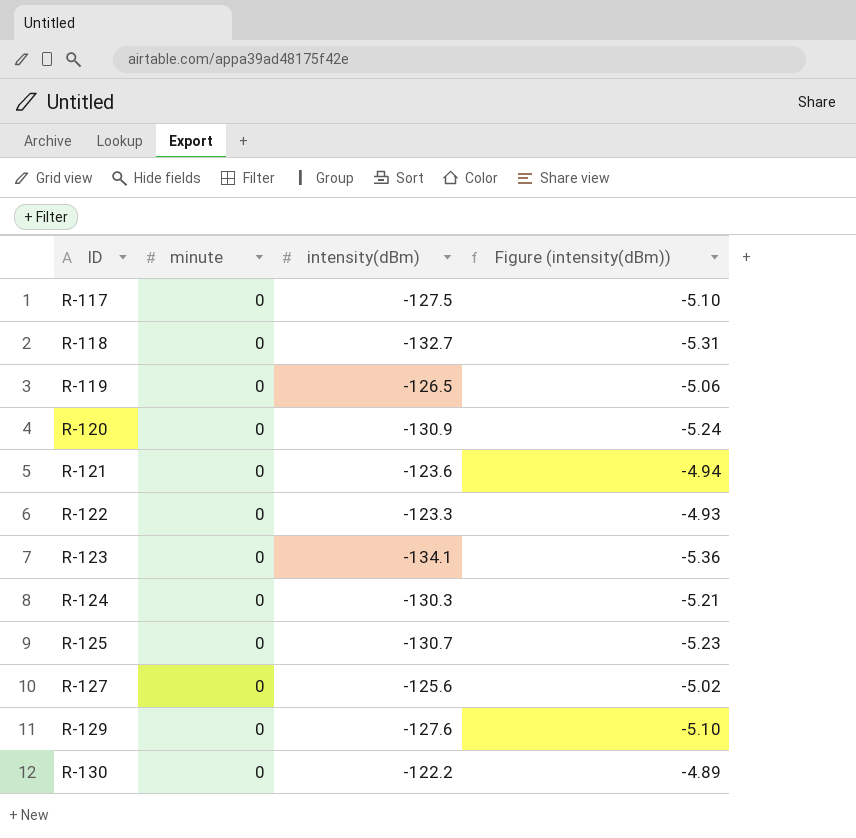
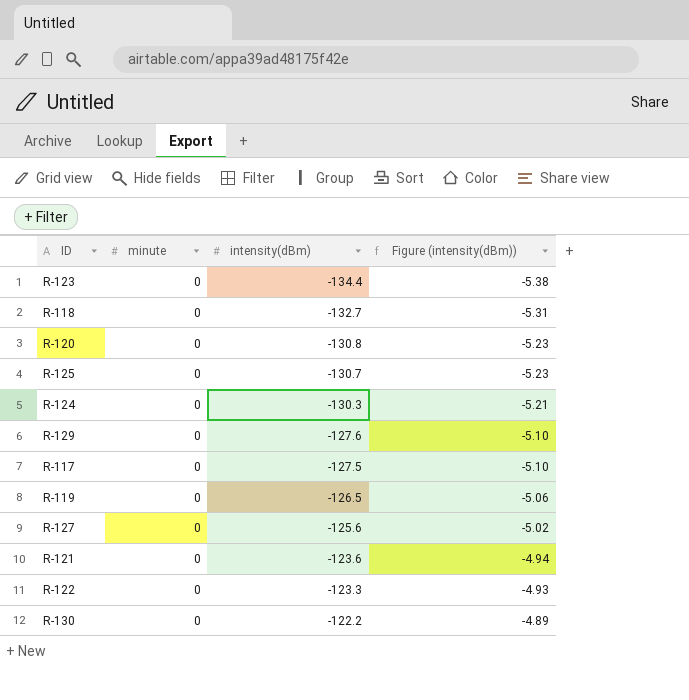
row order: ID ascending -> intensity(dBm) ascending
R-123 | intensity(dBm): -134.1 -> -134.4
R-123 | Figure (intensity(dBm)): -5.36 -> -5.38
R-120 | intensity(dBm): -130.9 -> -130.8
R-120 | Figure (intensity(dBm)): -5.24 -> -5.23

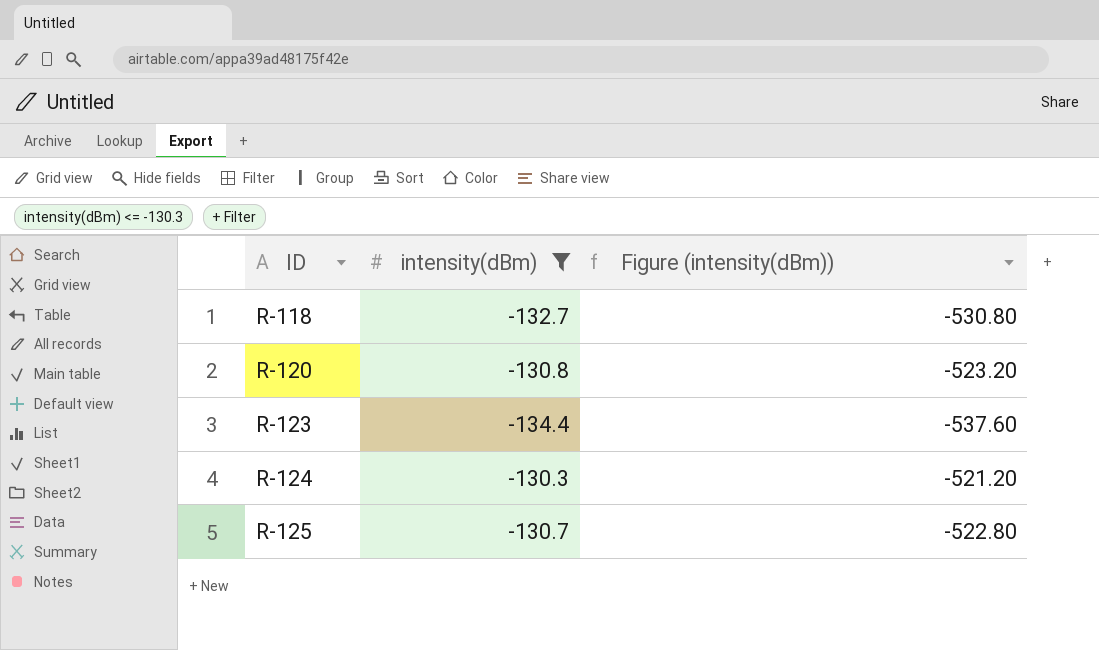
filter: none -> intensity(dBm) <= -130.3
row order: intensity(dBm) ascending -> ID ascending
column minute | position: 2 -> none
column Figure (intensity(dBm)) | formula: [intensity(dBm)] * 0.04 -> [intensity(dBm)] * 4

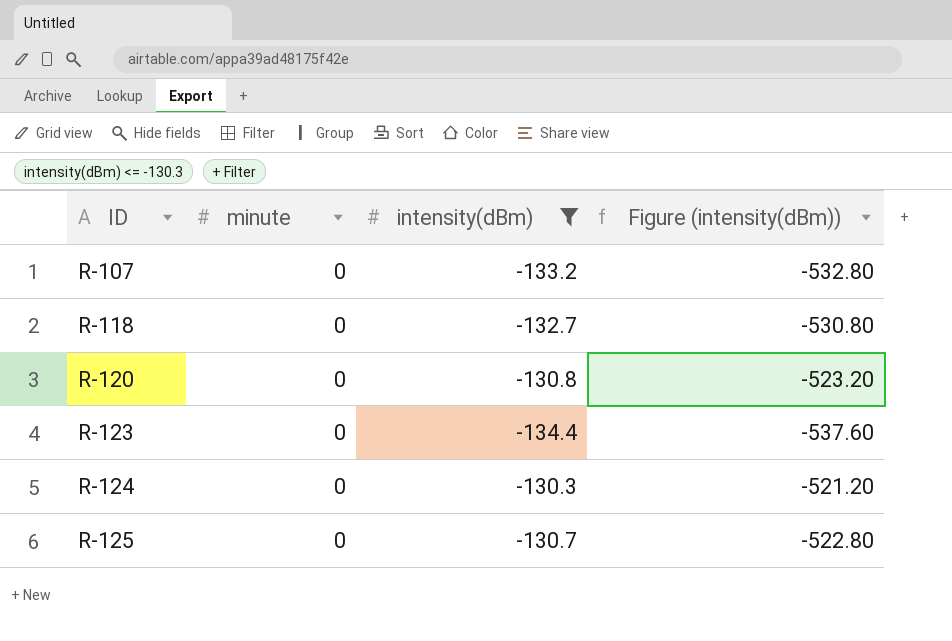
column minute | position: none -> 2
row R-107: none -> 0 | -133.2 | -532.80

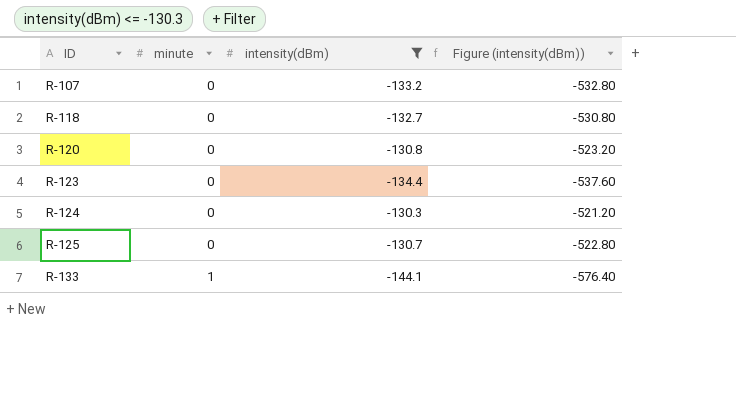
row R-133: none -> 1 | -144.1 | -576.40

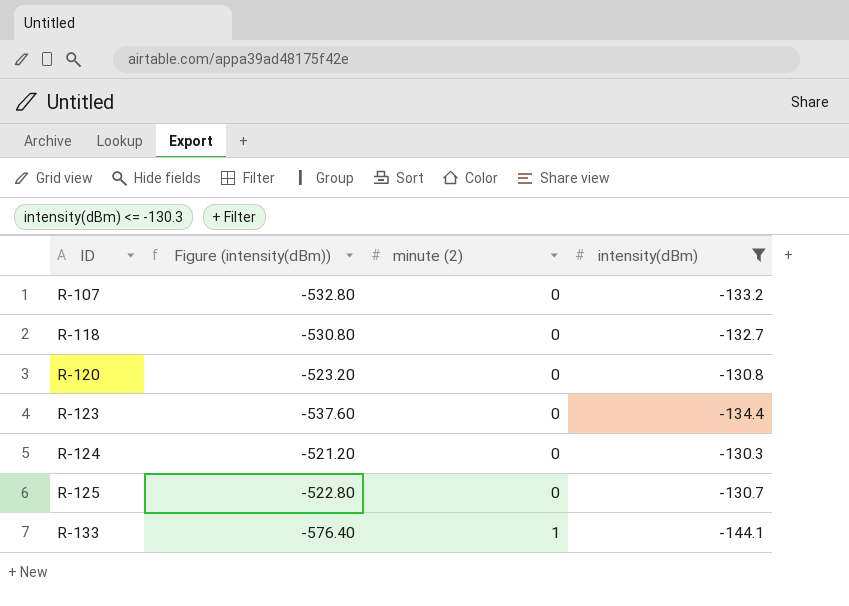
column Figure (intensity(dBm)) | position: 4 -> 2
column name: minute -> minute (2)

